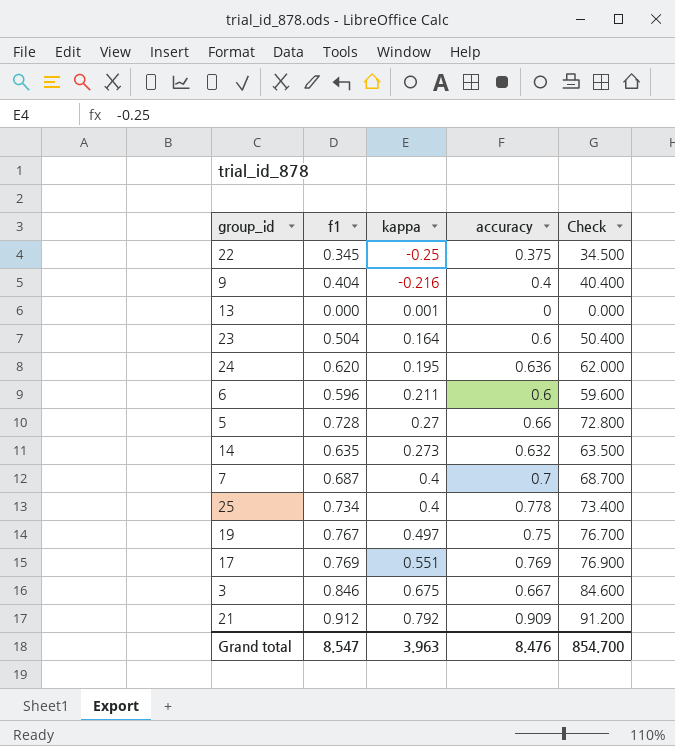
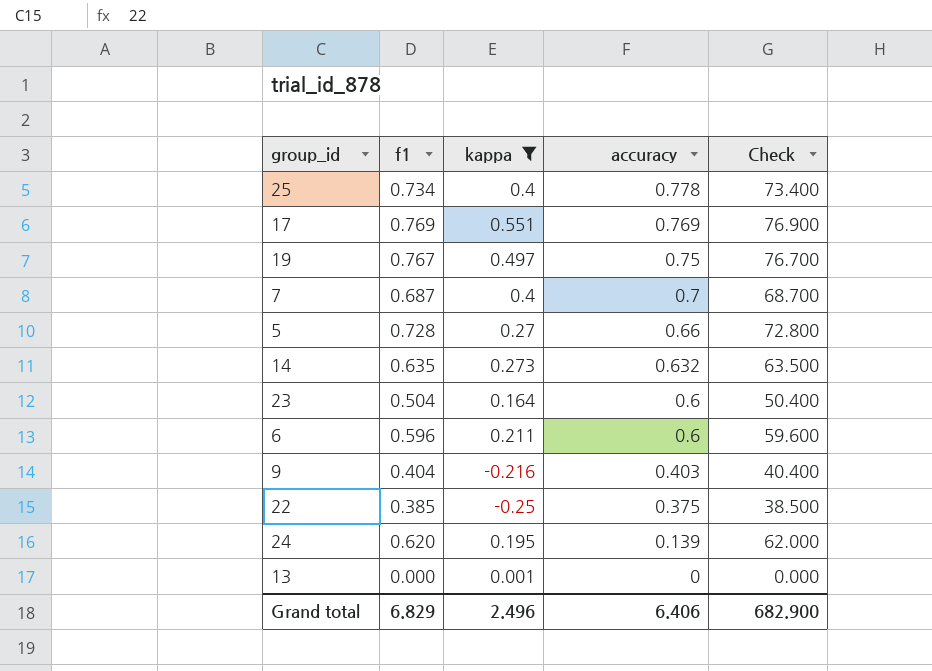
filter: none -> kappa <= 0.551
row order: kappa ascending -> accuracy descending
9 | accuracy: 0.4 -> 0.403
22 | f1: 0.345 -> 0.385
22 | Check: 34.500 -> 38.500
24 | accuracy: 0.636 -> 0.139
Grand total | f1: 8.547 -> 6.829
Grand total | kappa: 3.963 -> 2.496
Grand total | accuracy: 8.476 -> 6.406
Grand total | Check: 854.700 -> 682.900

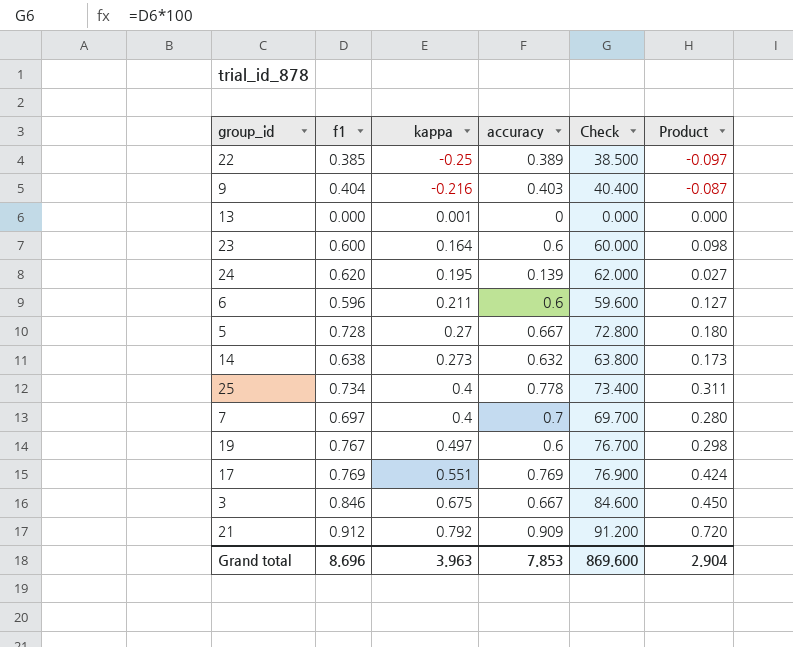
filter: kappa <= 0.551 -> none
row order: accuracy descending -> kappa ascending
column Product | formula: none -> [kappa] * [accuracy]
22 | accuracy: 0.375 -> 0.389
23 | f1: 0.504 -> 0.600
23 | Check: 50.400 -> 60.000
5 | accuracy: 0.66 -> 0.667
14 | f1: 0.635 -> 0.638
14 | Check: 63.500 -> 63.800
7 | f1: 0.687 -> 0.697
7 | Check: 68.700 -> 69.700
19 | accuracy: 0.75 -> 0.6
Grand total | f1: 6.829 -> 8.696
Grand total | kappa: 2.496 -> 3.963
Grand total | accuracy: 6.406 -> 7.853
Grand total | Check: 682.900 -> 869.600

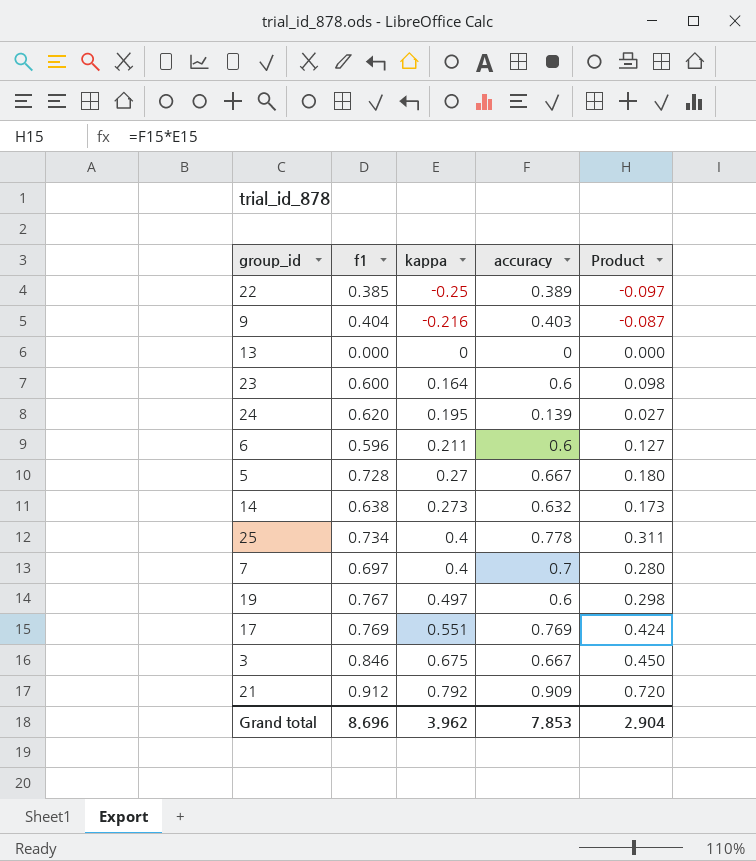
column Check | formula: [f1] * 100 -> none
13 | kappa: 0.001 -> 0
Grand total | kappa: 3.963 -> 3.962

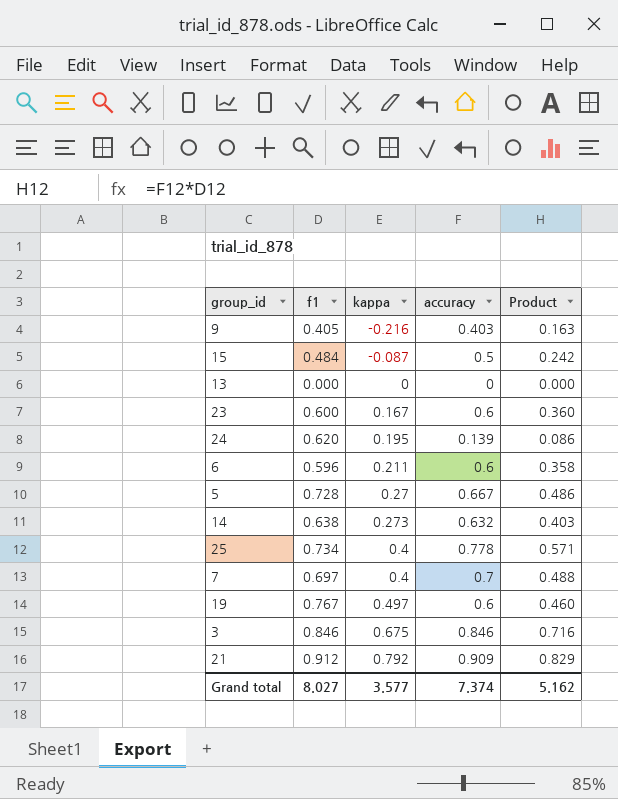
column Product | formula: [kappa] * [accuracy] -> [f1] * [accuracy]
row 22: 0.385 | -0.25 | 0.389 | -0.097 -> none
row 17: 0.769 | 0.551 | 0.769 | 0.424 -> none
9 | f1: 0.404 -> 0.405
row 15: none -> 0.484 | -0.087 | 0.5 | 0.242
23 | kappa: 0.164 -> 0.167
3 | accuracy: 0.667 -> 0.846
Grand total | f1: 8.696 -> 8.027
Grand total | kappa: 3.962 -> 3.577
Grand total | accuracy: 7.853 -> 7.374
Grand total | Product: 2.904 -> 5.162

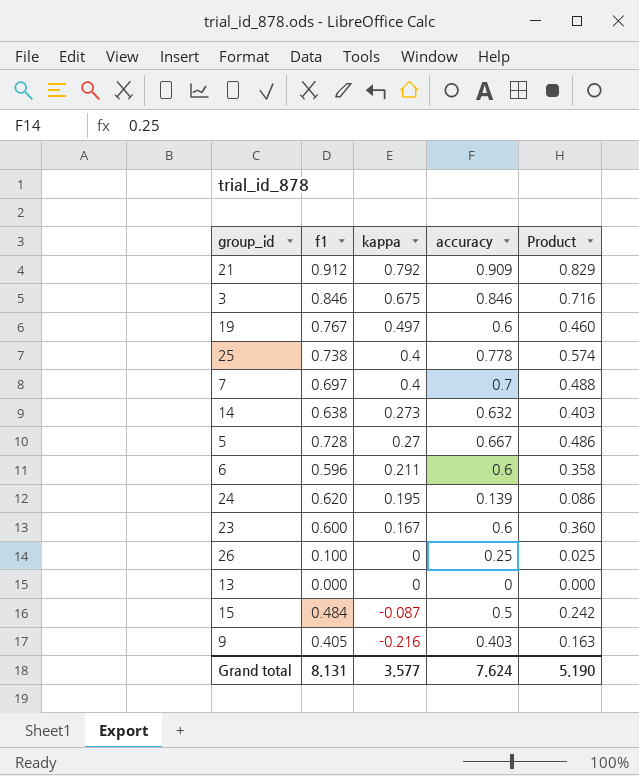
row order: kappa ascending -> kappa descending
25 | f1: 0.734 -> 0.738
25 | Product: 0.571 -> 0.574
row 26: none -> 0.100 | 0 | 0.25 | 0.025
Grand total | f1: 8.027 -> 8.131
Grand total | accuracy: 7.374 -> 7.624
Grand total | Product: 5.162 -> 5.190

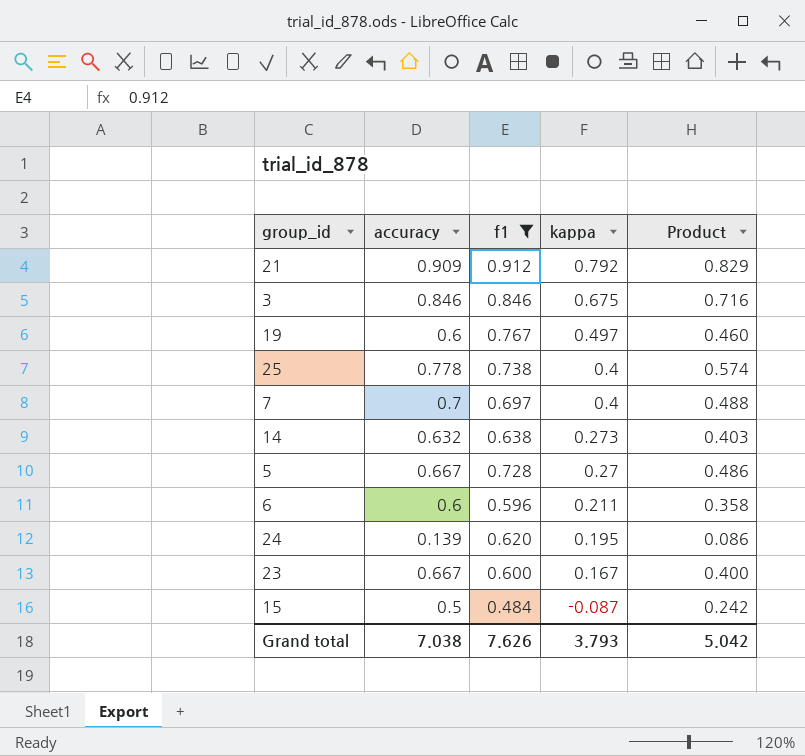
filter: none -> f1 >= 0.484
column accuracy | position: 4 -> 2
23 | accuracy: 0.6 -> 0.667
23 | Product: 0.360 -> 0.400
Grand total | accuracy: 7.624 -> 7.038
Grand total | f1: 8.131 -> 7.626
Grand total | kappa: 3.577 -> 3.793
Grand total | Product: 5.190 -> 5.042

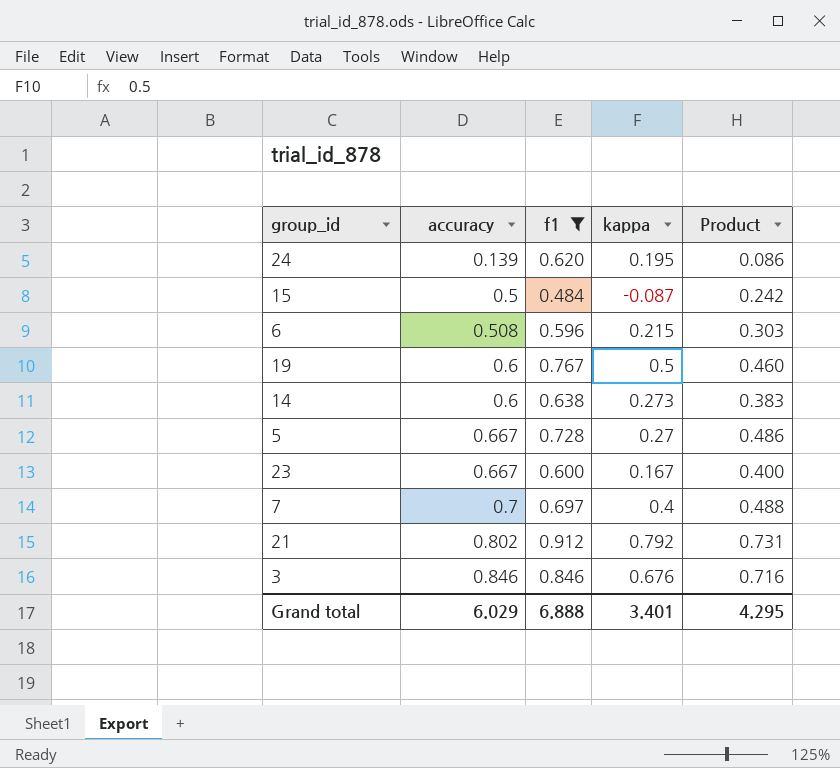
row order: kappa descending -> accuracy ascending
row 25: 0.778 | 0.738 | 0.4 | 0.574 -> none
6 | accuracy: 0.6 -> 0.508
6 | kappa: 0.211 -> 0.215
6 | Product: 0.358 -> 0.303
19 | kappa: 0.497 -> 0.5
14 | accuracy: 0.632 -> 0.6
14 | Product: 0.403 -> 0.383
21 | accuracy: 0.909 -> 0.802
21 | Product: 0.829 -> 0.731
3 | kappa: 0.675 -> 0.676
Grand total | accuracy: 7.038 -> 6.029
Grand total | f1: 7.626 -> 6.888
Grand total | kappa: 3.793 -> 3.401
Grand total | Product: 5.042 -> 4.295

